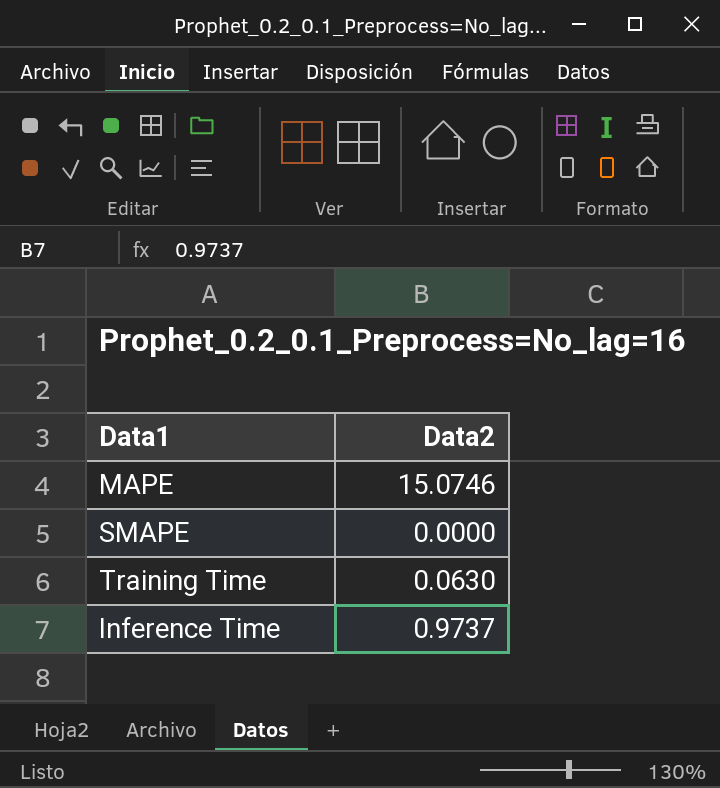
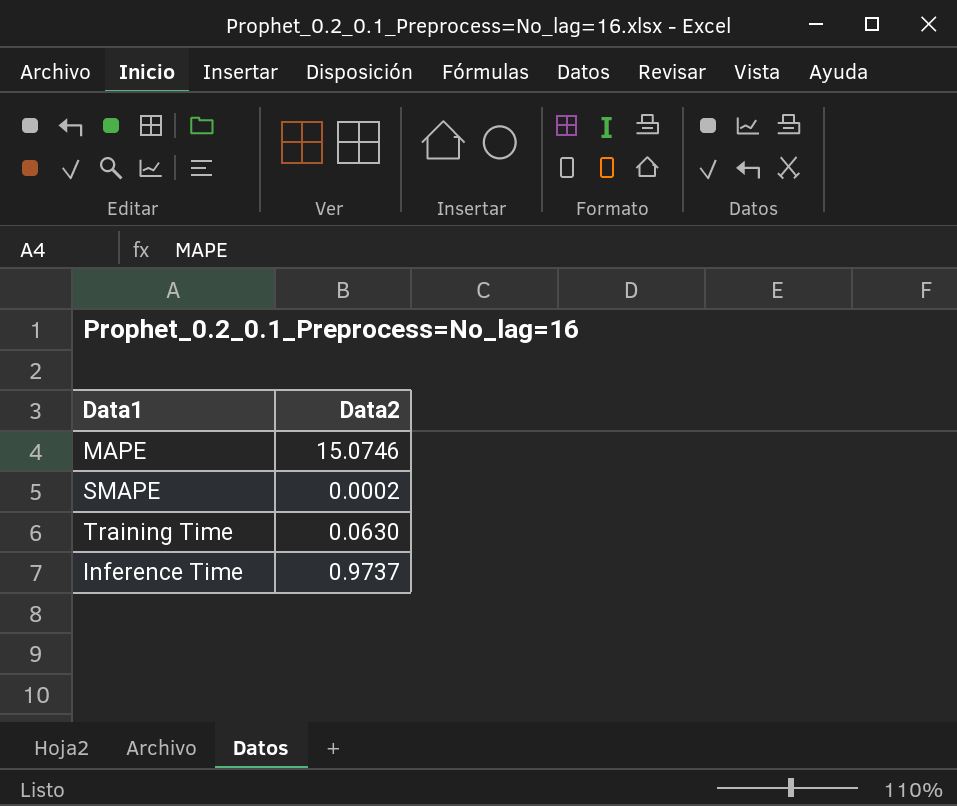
SMAPE | Data2: 0.0000 -> 0.0002

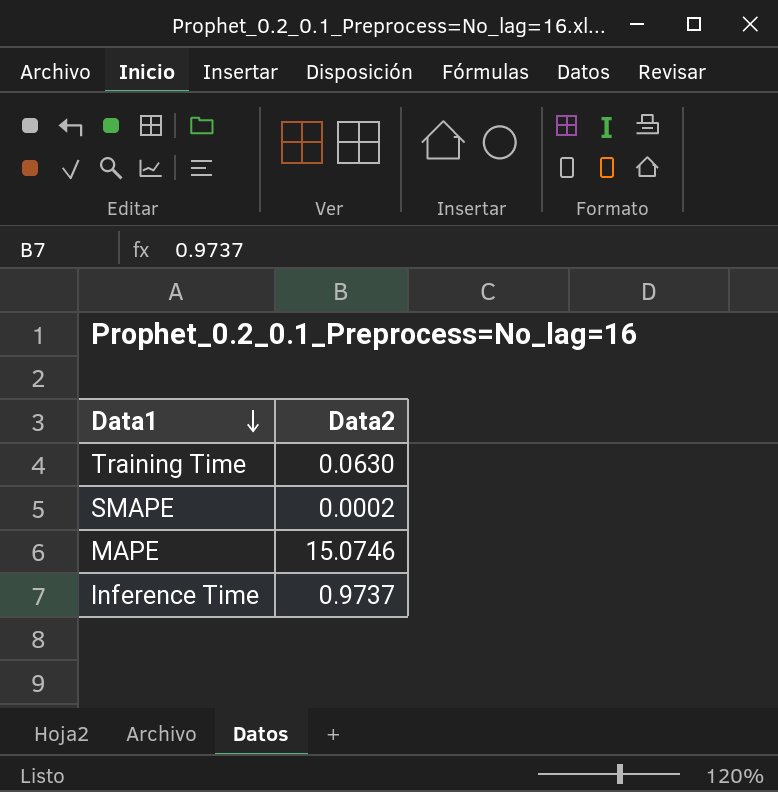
row order: none -> Data1 descending

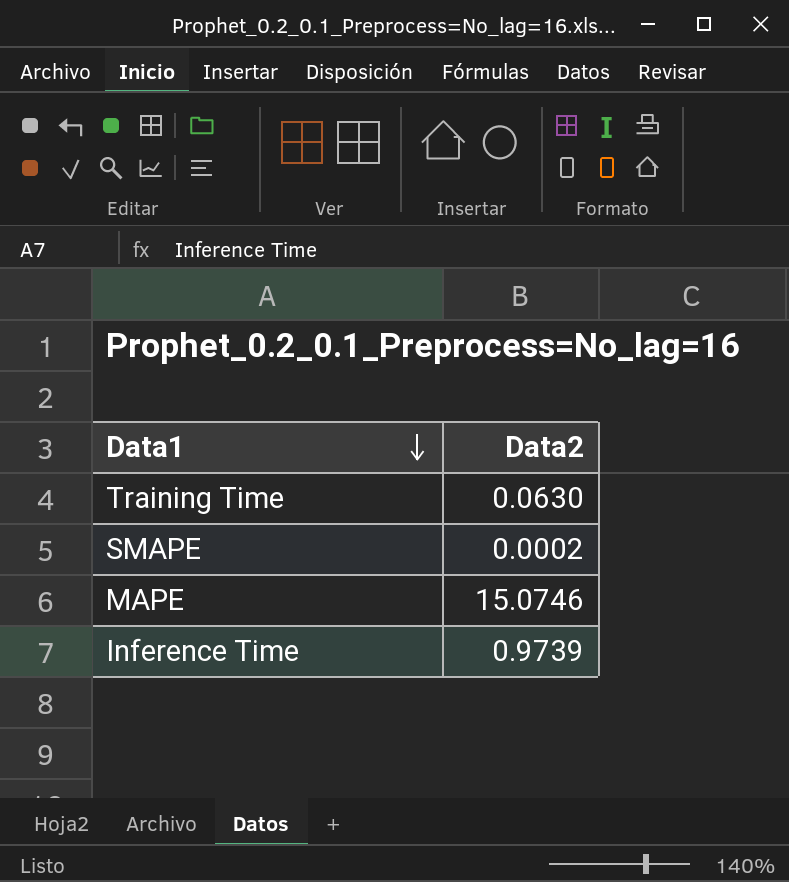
Inference Time | Data2: 0.9737 -> 0.9739

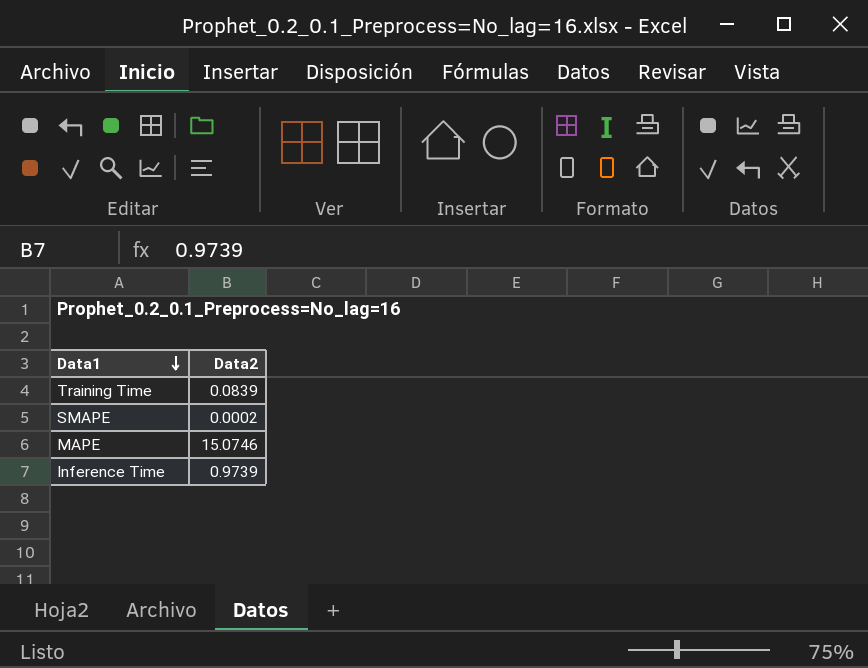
Training Time | Data2: 0.0630 -> 0.0839

